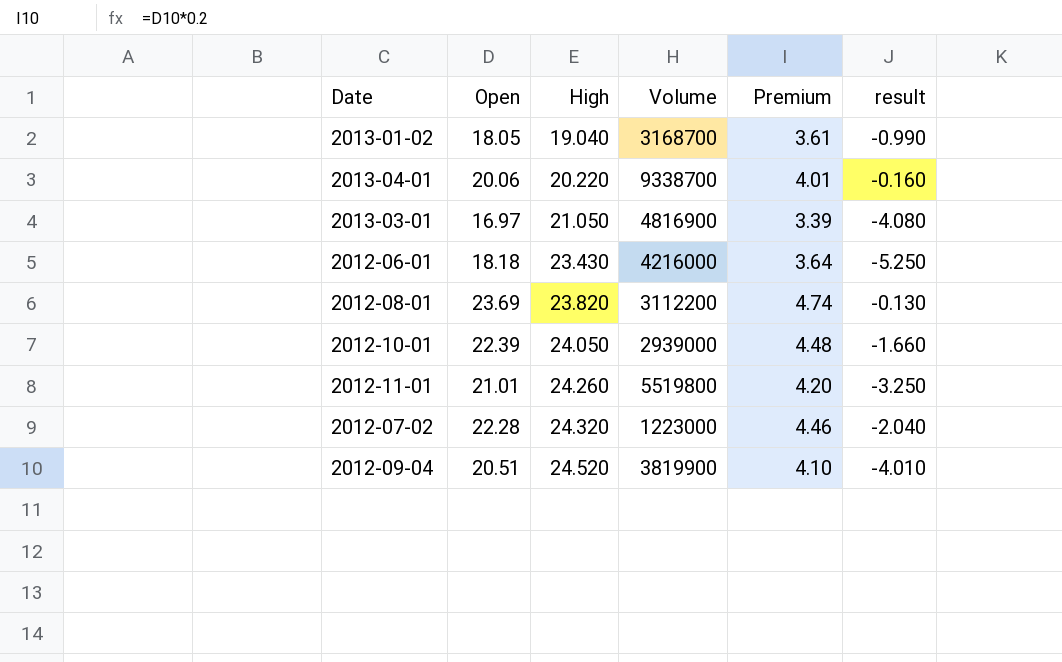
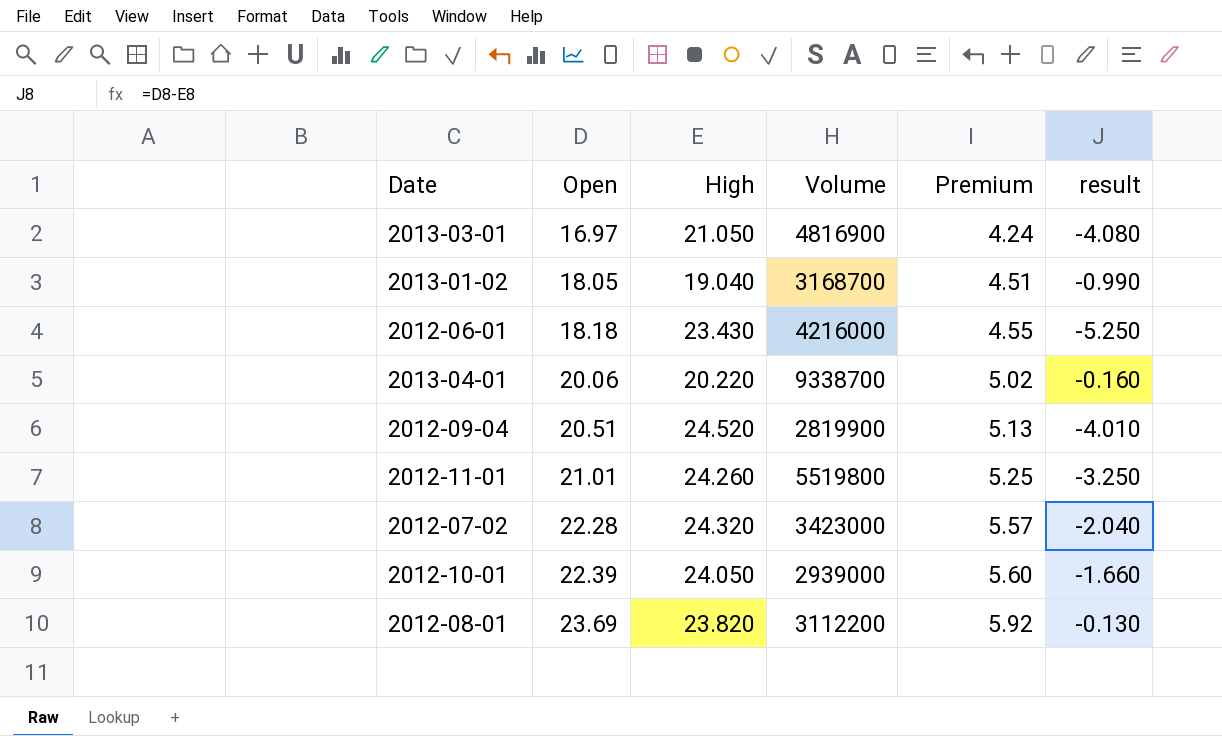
row order: High ascending -> Open ascending
column Premium | formula: [Open] * 0.2 -> [Open] * 0.25
2012-09-04 | Volume: 3819900 -> 2819900
2012-07-02 | Volume: 1223000 -> 3423000

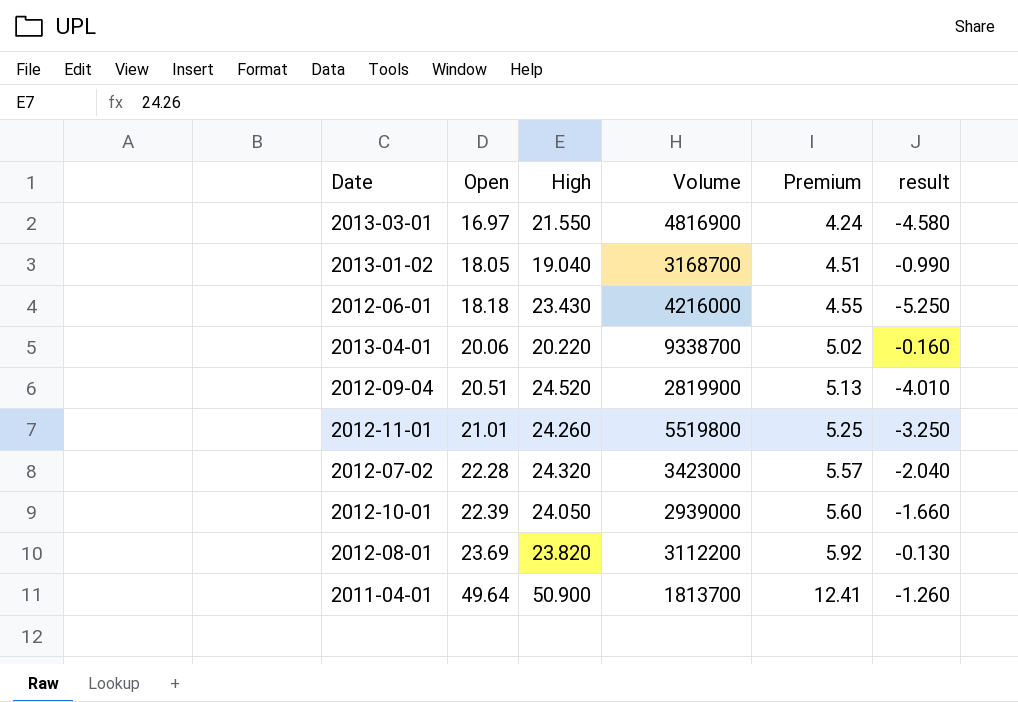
2013-03-01 | High: 21.050 -> 21.550
2013-03-01 | result: -4.080 -> -4.580
row 2011-04-01: none -> 49.64 | 50.900 | 1813700 | 12.41 | -1.260

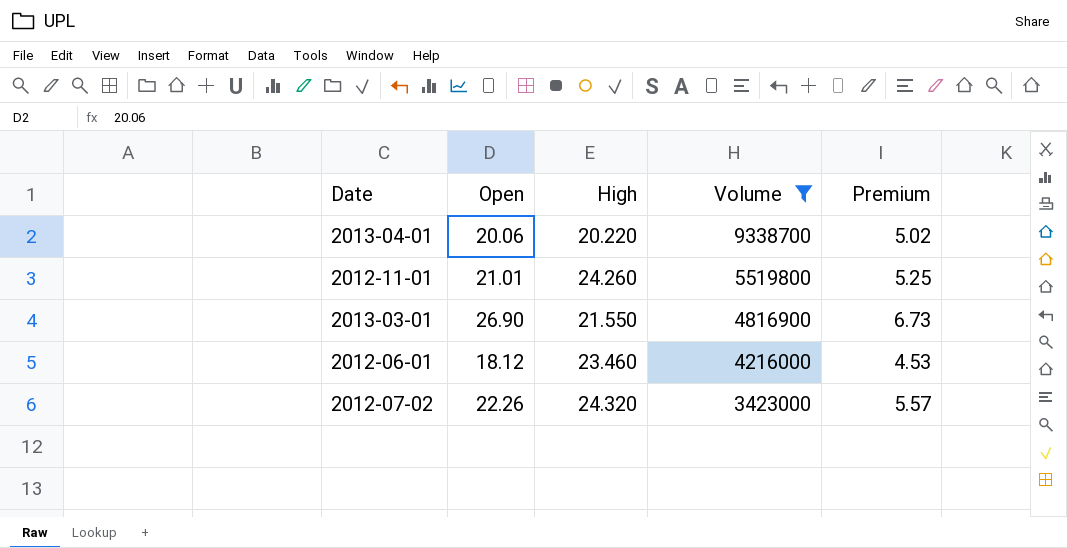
filter: none -> Volume >= 3423000
row order: Open ascending -> Volume descending
column result | formula: [Open] - [High] -> none
2013-03-01 | Open: 16.97 -> 26.90
2013-03-01 | Premium: 4.24 -> 6.73
2012-06-01 | Open: 18.18 -> 18.12
2012-06-01 | High: 23.430 -> 23.460
2012-06-01 | Premium: 4.55 -> 4.53
2012-07-02 | Open: 22.28 -> 22.26

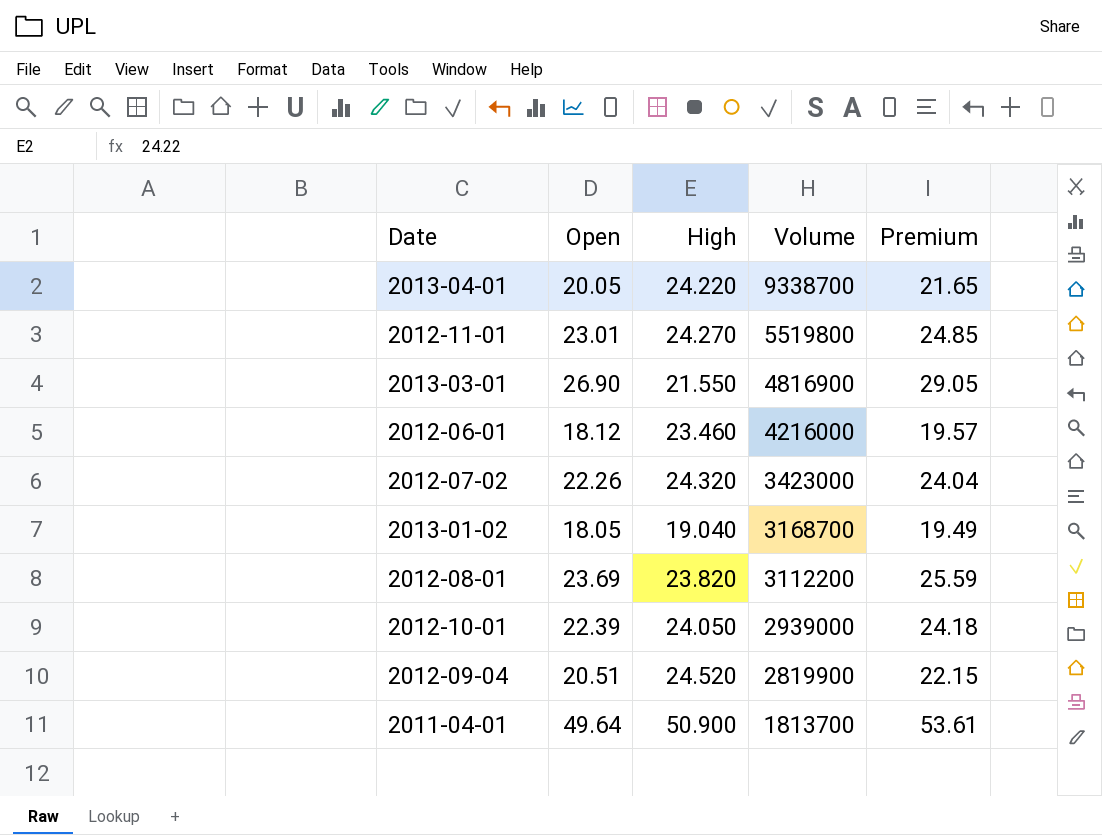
filter: Volume >= 3423000 -> none
column Premium | formula: [Open] * 0.25 -> [Open] * 1.08
2013-04-01 | Open: 20.06 -> 20.05
2013-04-01 | High: 20.220 -> 24.220
2012-11-01 | Open: 21.01 -> 23.01
2012-11-01 | High: 24.260 -> 24.270

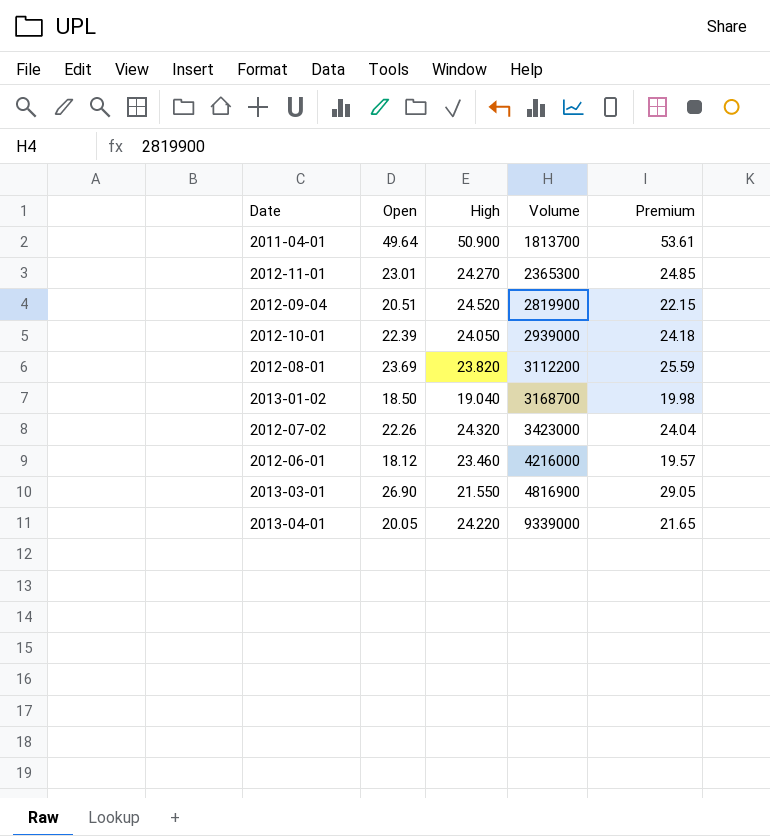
row order: Volume descending -> Volume ascending
2012-11-01 | Volume: 5519800 -> 2365300
2013-01-02 | Open: 18.05 -> 18.50
2013-01-02 | Premium: 19.49 -> 19.98
2013-04-01 | Volume: 9338700 -> 9339000

